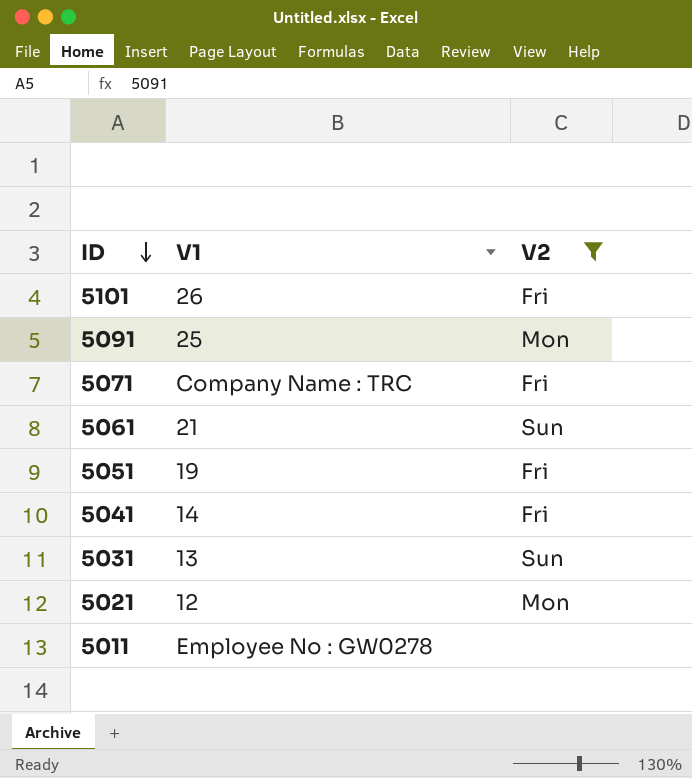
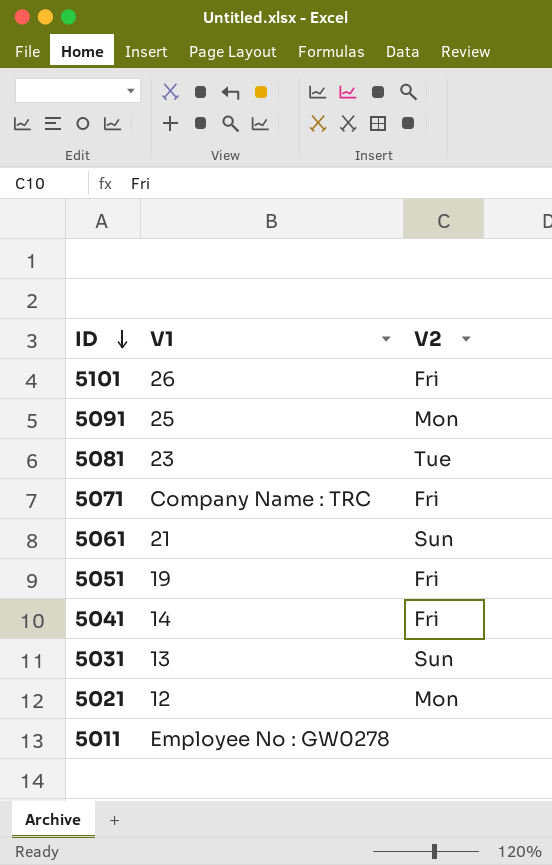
filter: V2 != Tue -> none

